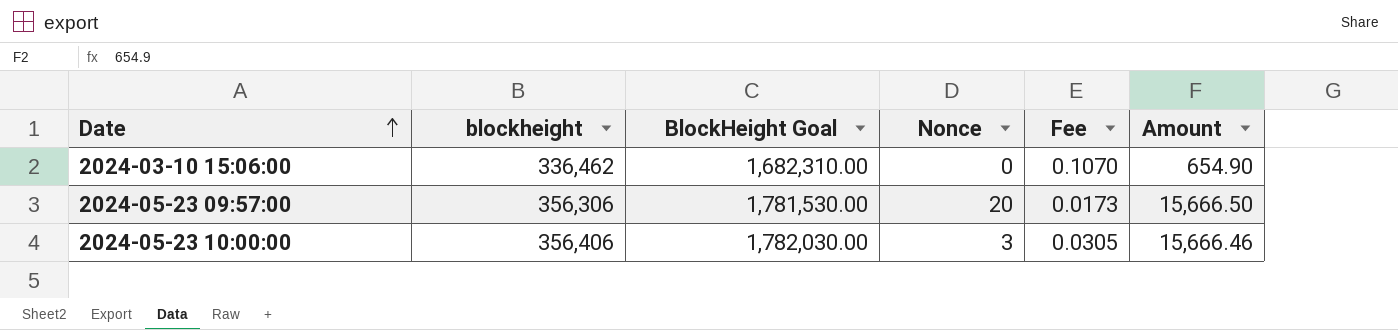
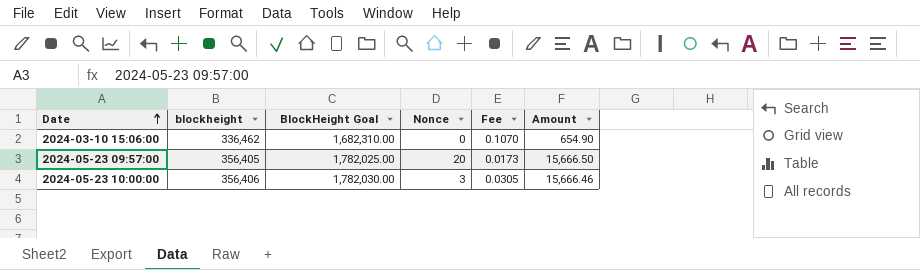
2024-05-23 09:57:00 | blockheight: 356,306 -> 356,405
2024-05-23 09:57:00 | BlockHeight Goal: 1,781,530.00 -> 1,782,025.00

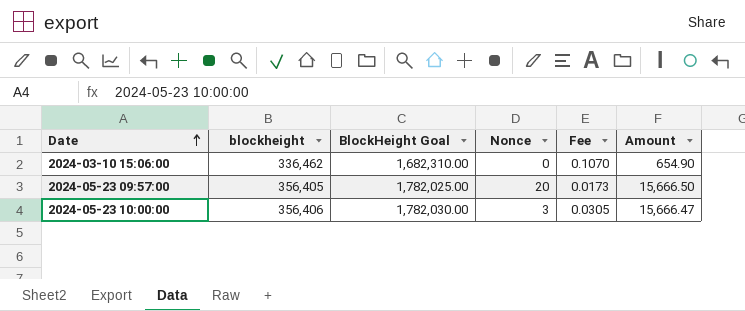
2024-05-23 10:00:00 | Amount: 15,666.46 -> 15,666.47

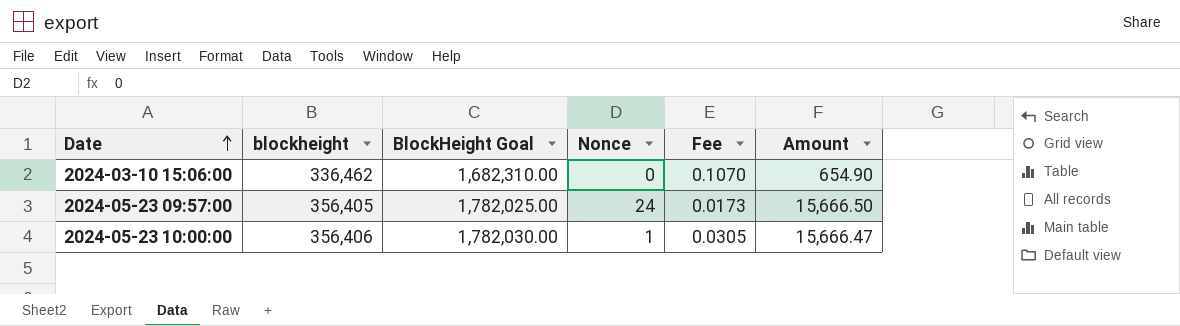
2024-05-23 09:57:00 | Nonce: 20 -> 24
2024-05-23 10:00:00 | Nonce: 3 -> 1

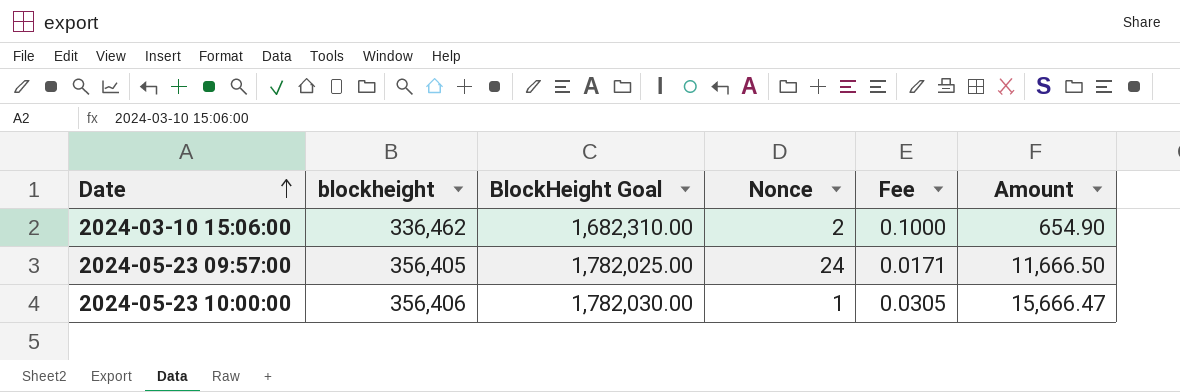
2024-03-10 15:06:00 | Nonce: 0 -> 2
2024-03-10 15:06:00 | Fee: 0.1070 -> 0.1000
2024-05-23 09:57:00 | Fee: 0.0173 -> 0.0171
2024-05-23 09:57:00 | Amount: 15,666.50 -> 11,666.50

